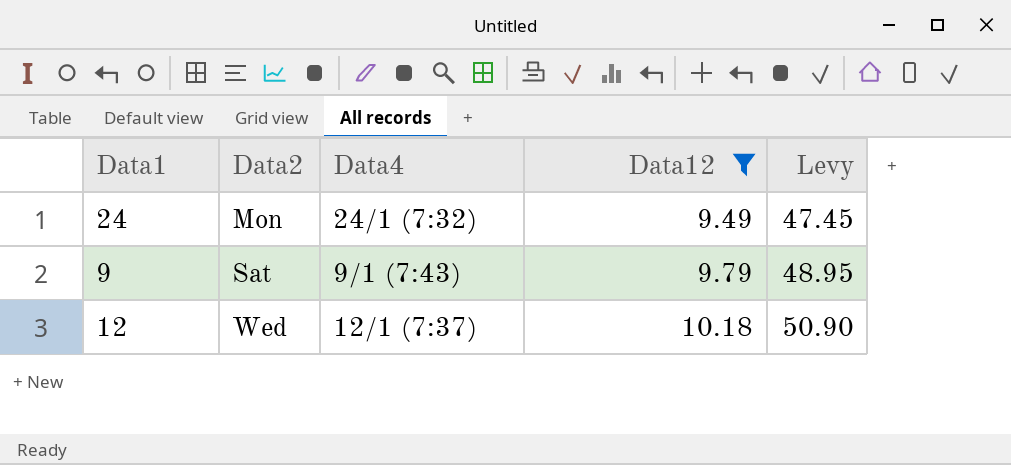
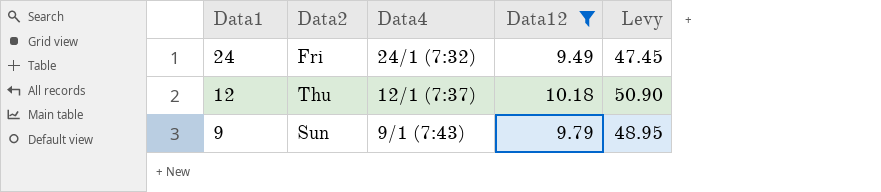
row order: Data2 ascending -> Data1 descending
24 | Data2: Mon -> Fri
12 | Data2: Wed -> Thu
9 | Data2: Sat -> Sun

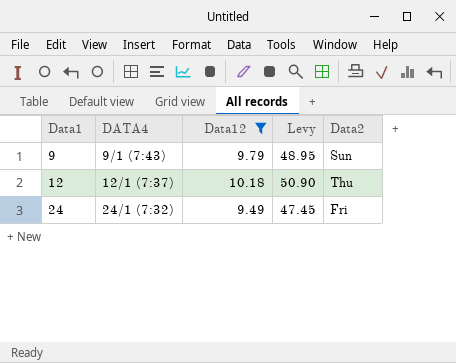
row order: Data1 descending -> Data1 ascending
column name: Data4 -> DATA4
column Data2 | position: 2 -> 5

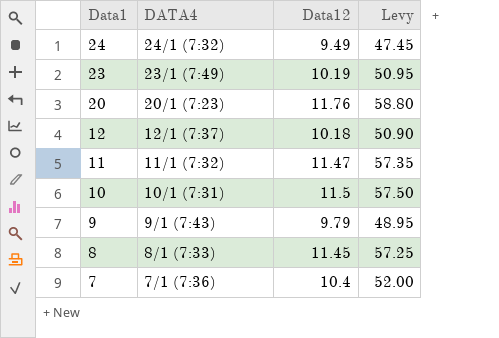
filter: Data12 <= 10.18 -> none
row order: Data1 ascending -> Data1 descending
column Data2 | position: 5 -> none

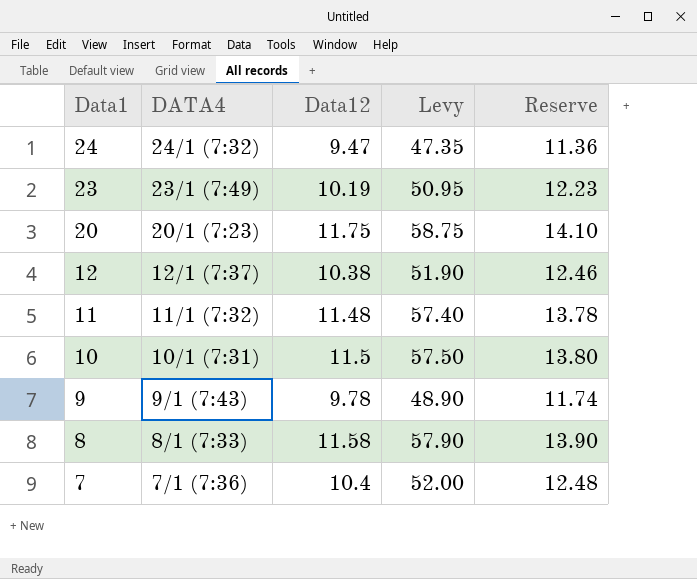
column Reserve | formula: none -> [Data12] * 1.2
24 | Data12: 9.49 -> 9.47
24 | Levy: 47.45 -> 47.35
20 | Data12: 11.76 -> 11.75
20 | Levy: 58.80 -> 58.75
12 | Data12: 10.18 -> 10.38
12 | Levy: 50.90 -> 51.90
11 | Data12: 11.47 -> 11.48
11 | Levy: 57.35 -> 57.40
9 | Data12: 9.79 -> 9.78
9 | Levy: 48.95 -> 48.90
8 | Data12: 11.45 -> 11.58
8 | Levy: 57.25 -> 57.90

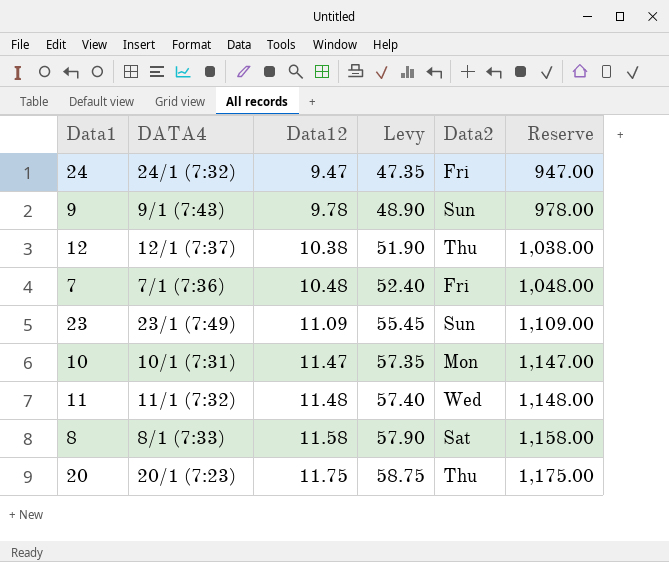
row order: Data1 descending -> Data12 ascending
column Data2 | position: none -> 5
column Reserve | formula: [Data12] * 1.2 -> [Data12] * 100
7 | Data12: 10.4 -> 10.48
7 | Levy: 52.00 -> 52.40
23 | Data12: 10.19 -> 11.09
23 | Levy: 50.95 -> 55.45
10 | Data12: 11.5 -> 11.47
10 | Levy: 57.50 -> 57.35

